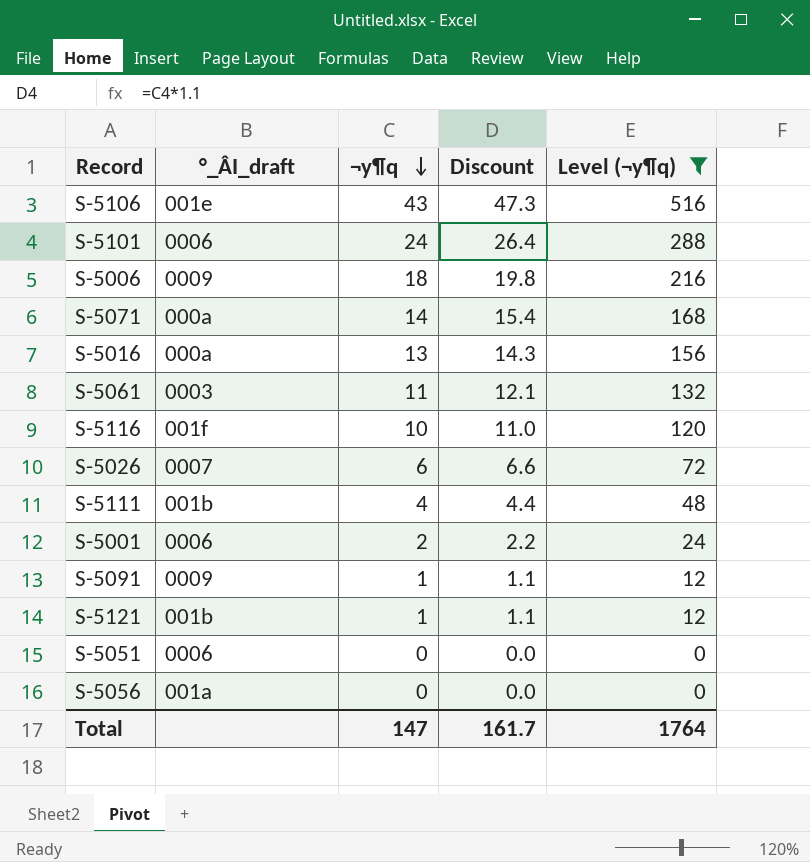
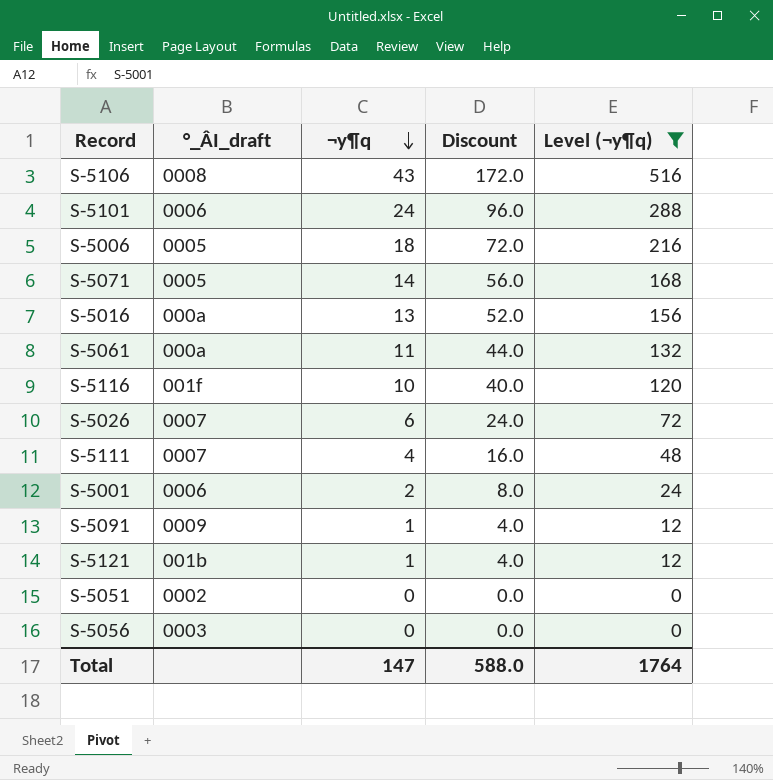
column Discount | formula: [¬y¶q] * 1.1 -> [¬y¶q] * 4
S-5106 | °_ÂI_draft: 001e -> 0008
S-5006 | °_ÂI_draft: 0009 -> 0005
S-5071 | °_ÂI_draft: 000a -> 0005
S-5061 | °_ÂI_draft: 0003 -> 000a
S-5111 | °_ÂI_draft: 001b -> 0007
S-5051 | °_ÂI_draft: 0006 -> 0002
S-5056 | °_ÂI_draft: 001a -> 0003
Total | Discount: 161.7 -> 588.0

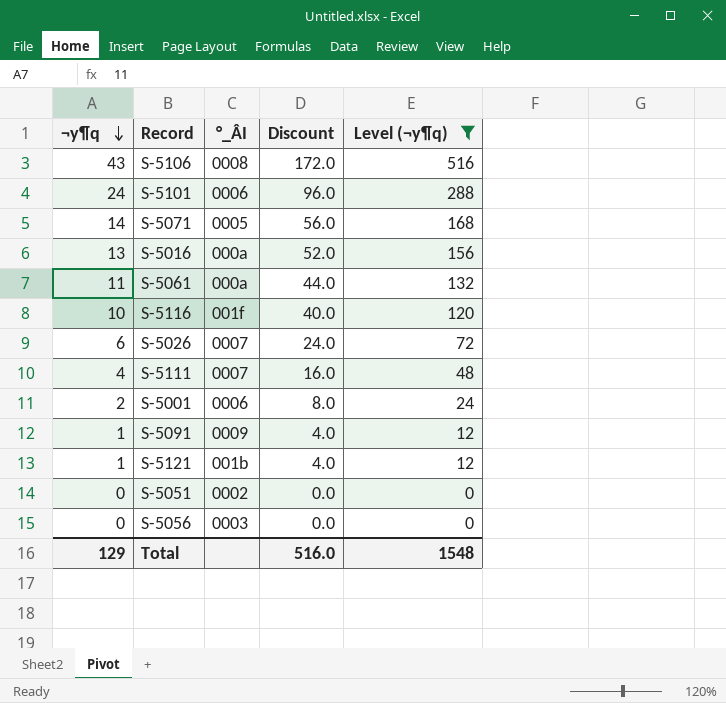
column ¬y¶q | position: 3 -> 1
column name: °_ÂI_draft -> °_ÂI
row S-5006: 0005 | 18 | 72.0 | 216 -> none
Total | ¬y¶q: 147 -> 129
Total | Discount: 588.0 -> 516.0
Total | Level (¬y¶q): 1764 -> 1548

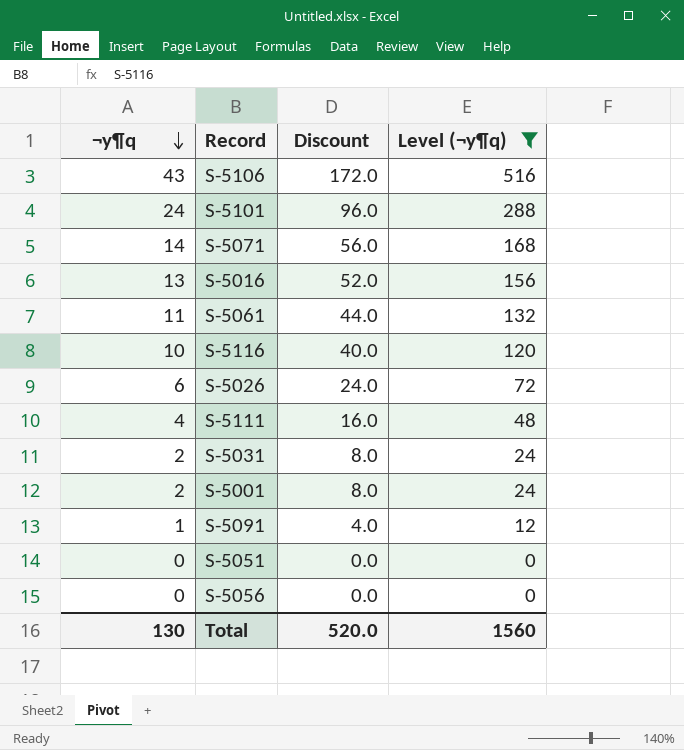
column °_ÂI | position: 3 -> none
row S-5121: 1 | 001b | 4.0 | 12 -> none
row S-5031: none -> 2 | 8.0 | 24
Total | ¬y¶q: 129 -> 130
Total | Discount: 516.0 -> 520.0
Total | Level (¬y¶q): 1548 -> 1560

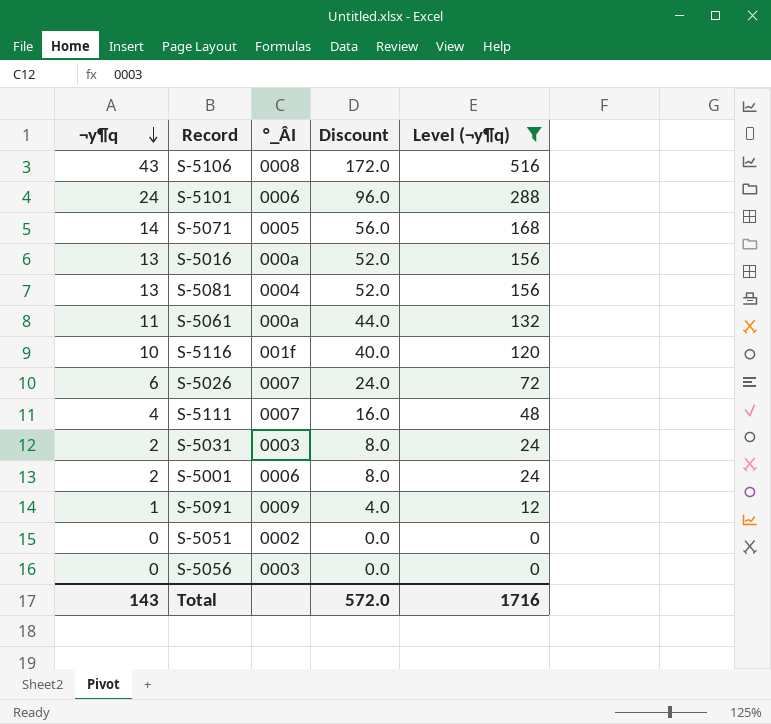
column °_ÂI | position: none -> 3
row S-5081: none -> 13 | 0004 | 52.0 | 156
Total | ¬y¶q: 130 -> 143
Total | Discount: 520.0 -> 572.0
Total | Level (¬y¶q): 1560 -> 1716

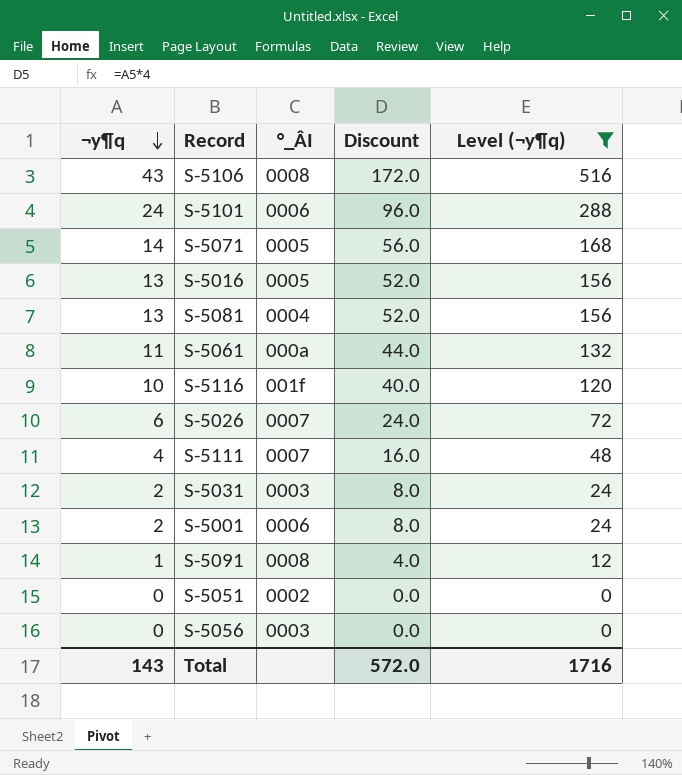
S-5016 | °_ÂI: 000a -> 0005
S-5091 | °_ÂI: 0009 -> 0008

